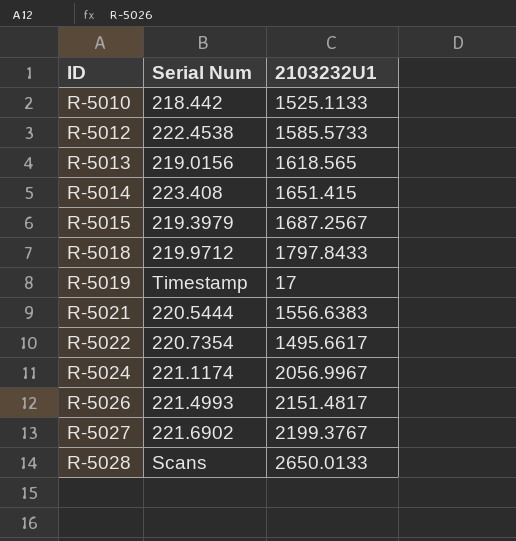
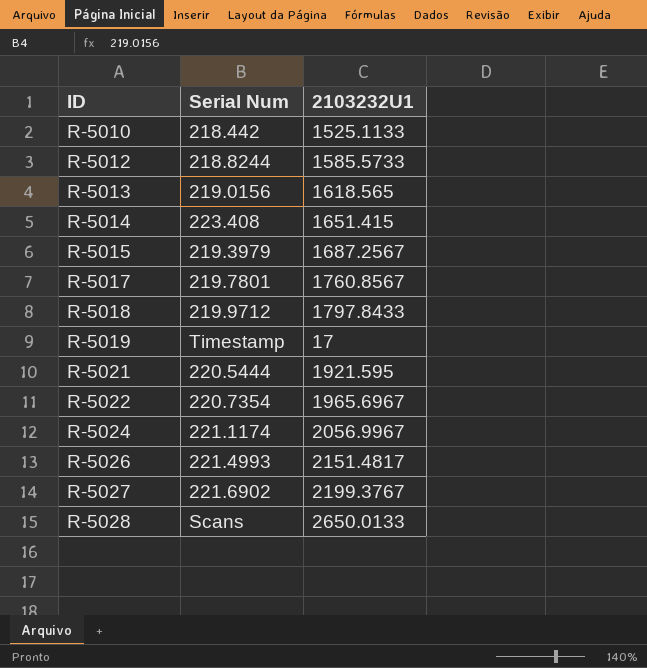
R-5012 | Serial Num: 222.4538 -> 218.8244
row R-5017: none -> 219.7801 | 1760.8567
R-5021 | 2103232U1: 1556.6383 -> 1921.595
R-5022 | 2103232U1: 1495.6617 -> 1965.6967

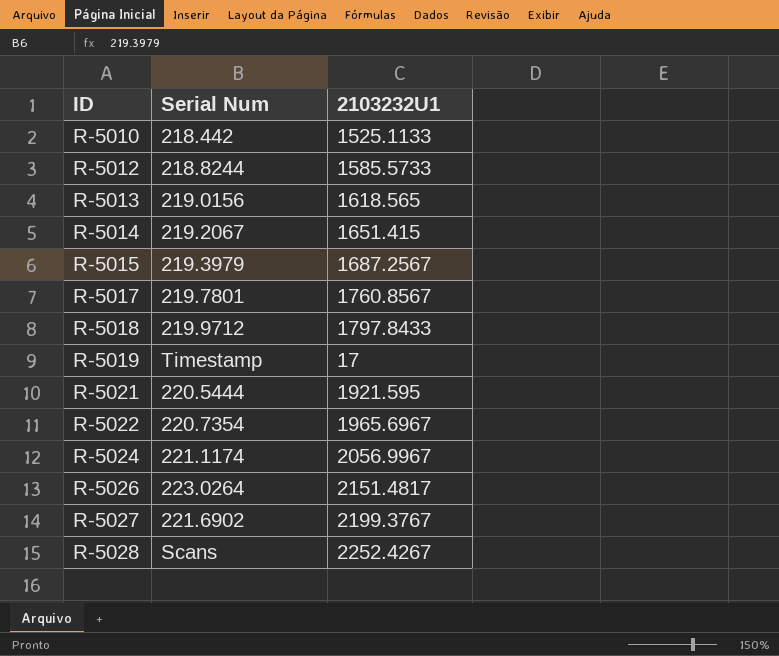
R-5014 | Serial Num: 223.408 -> 219.2067
R-5026 | Serial Num: 221.4993 -> 223.0264
R-5028 | 2103232U1: 2650.0133 -> 2252.4267

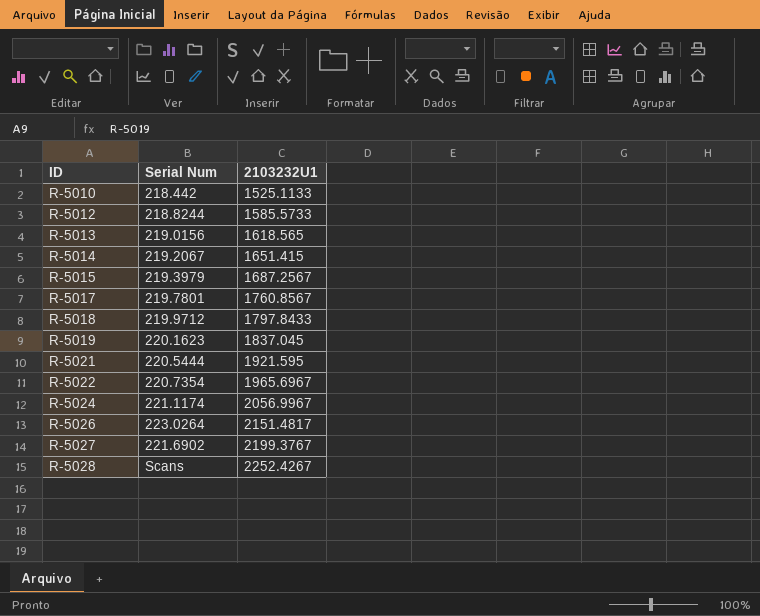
R-5019 | Serial Num: Timestamp -> 220.1623
R-5019 | 2103232U1: 17 -> 1837.045

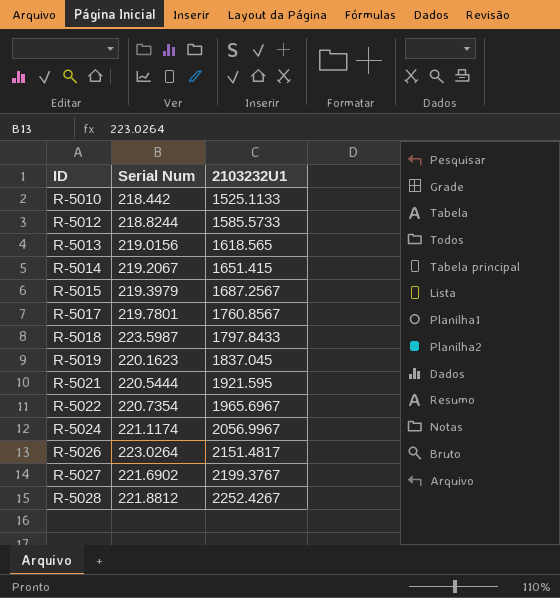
R-5018 | Serial Num: 219.9712 -> 223.5987
R-5028 | Serial Num: Scans -> 221.8812

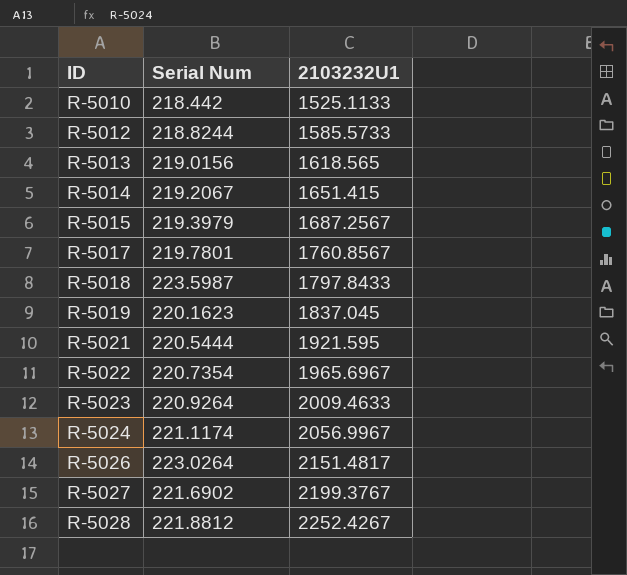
row R-5023: none -> 220.9264 | 2009.4633

